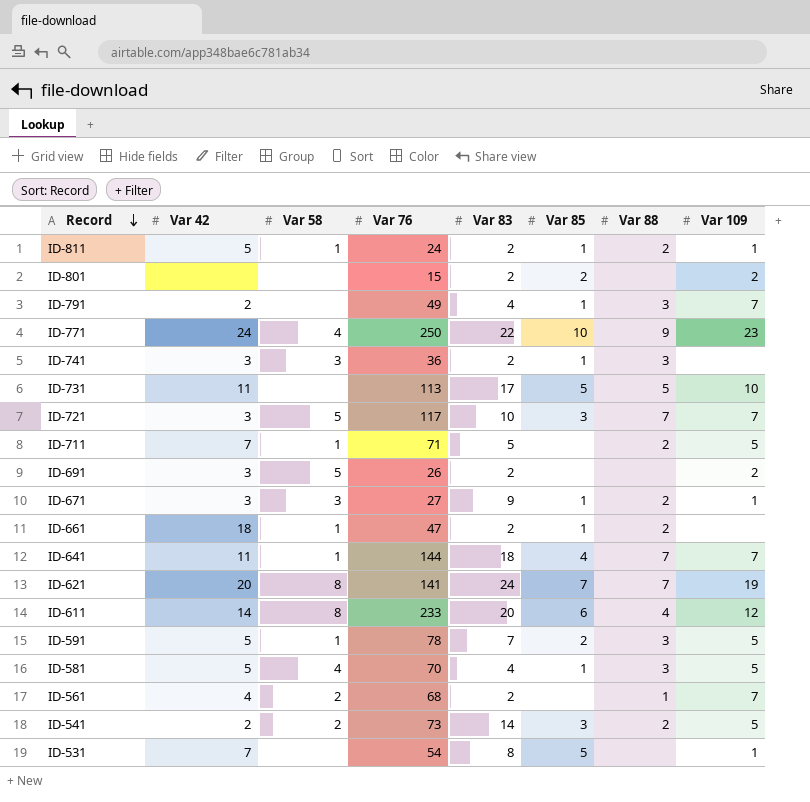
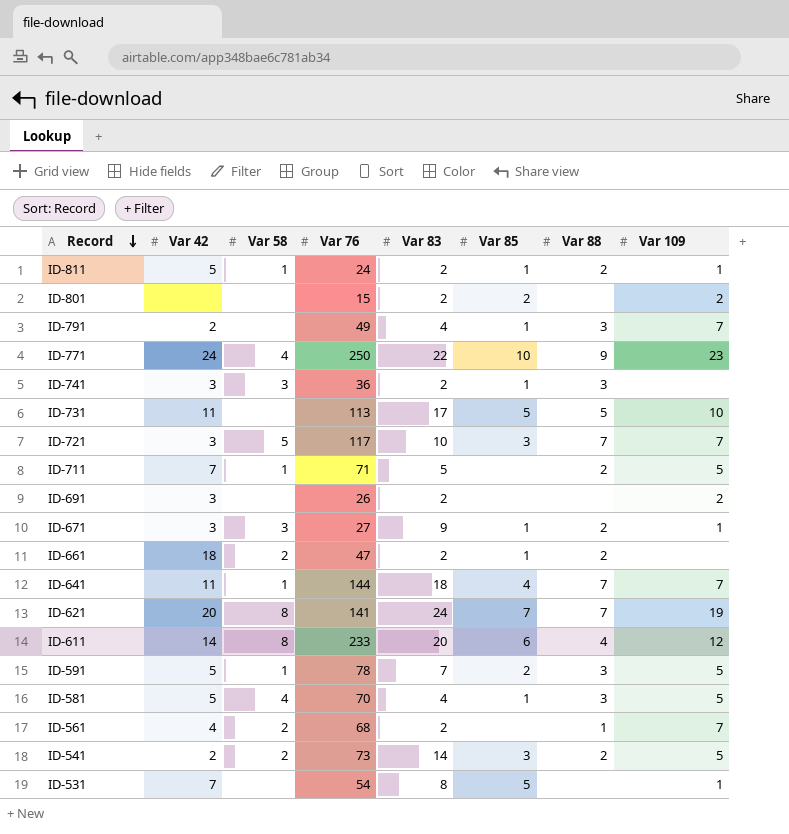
ID-691 | Var 58: 5 -> none
ID-661 | Var 58: 1 -> 2

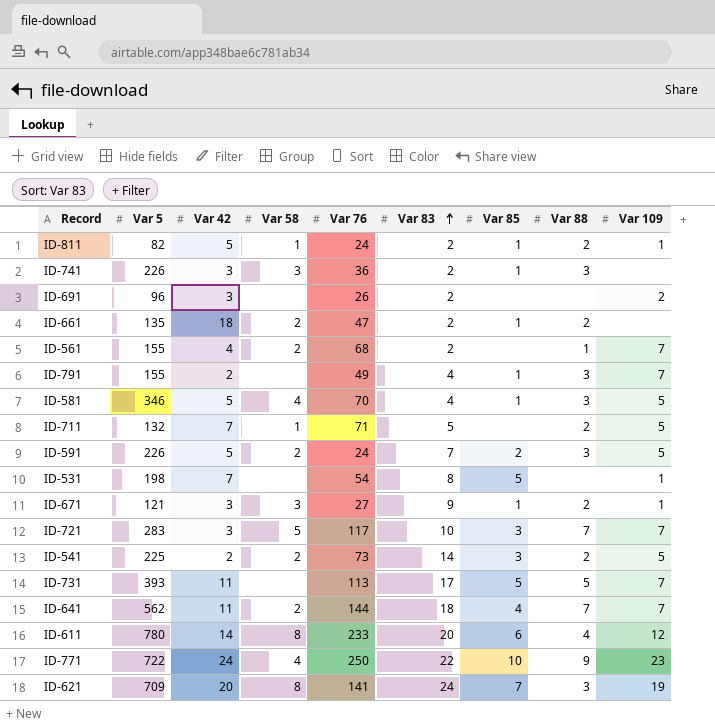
row order: Record descending -> Var 83 ascending
column Var 5 | position: none -> 2
row ID-801: none | none | 15 | 2 | 2 | none | 2 -> none
ID-591 | Var 58: 1 -> 2
ID-591 | Var 76: 78 -> 24
ID-731 | Var 109: 10 -> 7
ID-641 | Var 58: 1 -> 2
ID-621 | Var 88: 7 -> 3

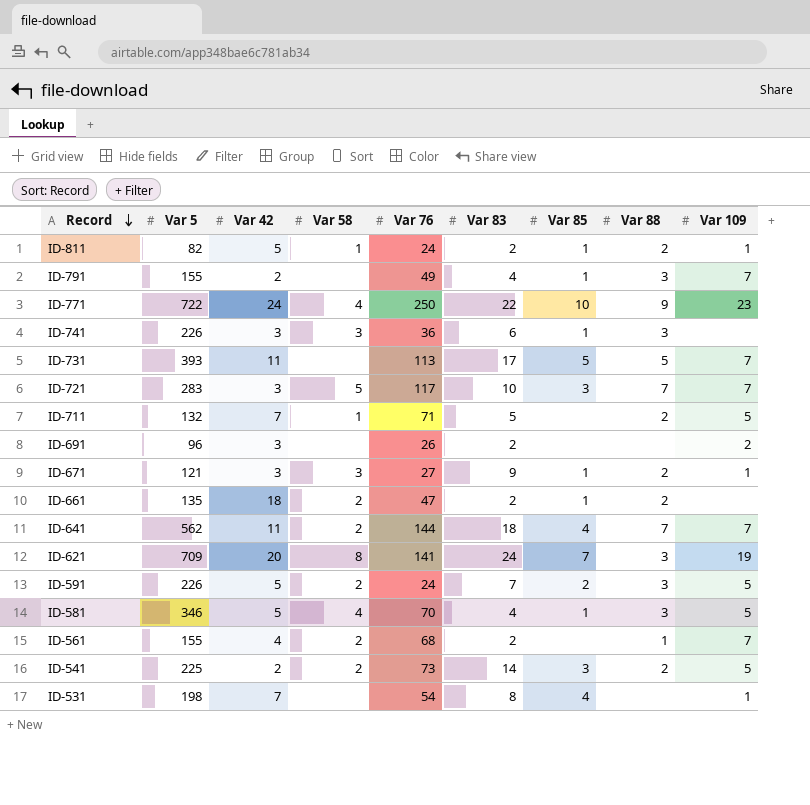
row order: Var 83 ascending -> Record descending
row ID-611: 780 | 14 | 8 | 233 | 20 | 6 | 4 | 12 -> none
ID-741 | Var 83: 2 -> 6
ID-531 | Var 85: 5 -> 4

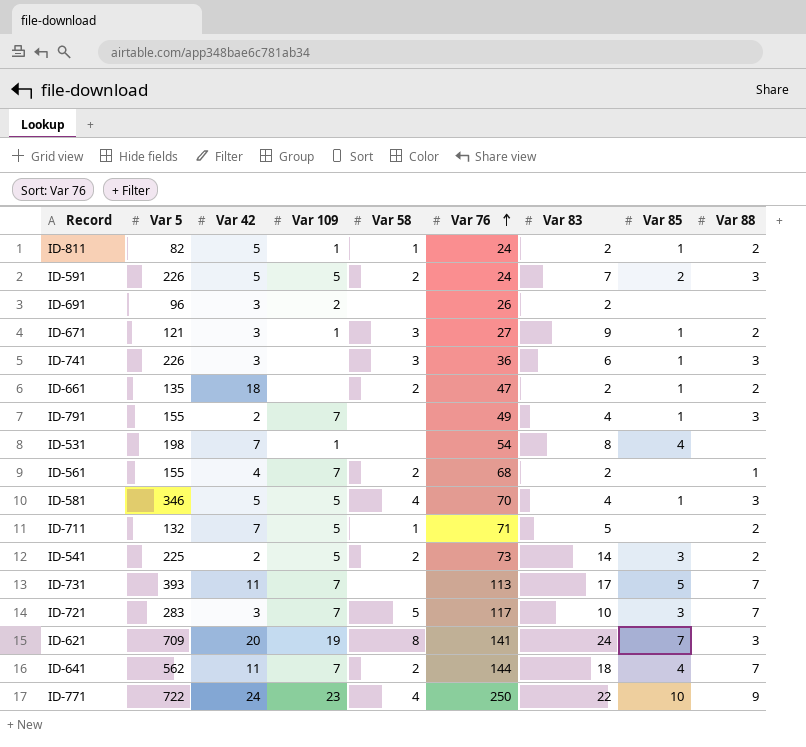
row order: Record descending -> Var 76 ascending
column Var 109 | position: 9 -> 4
ID-731 | Var 88: 5 -> 7

